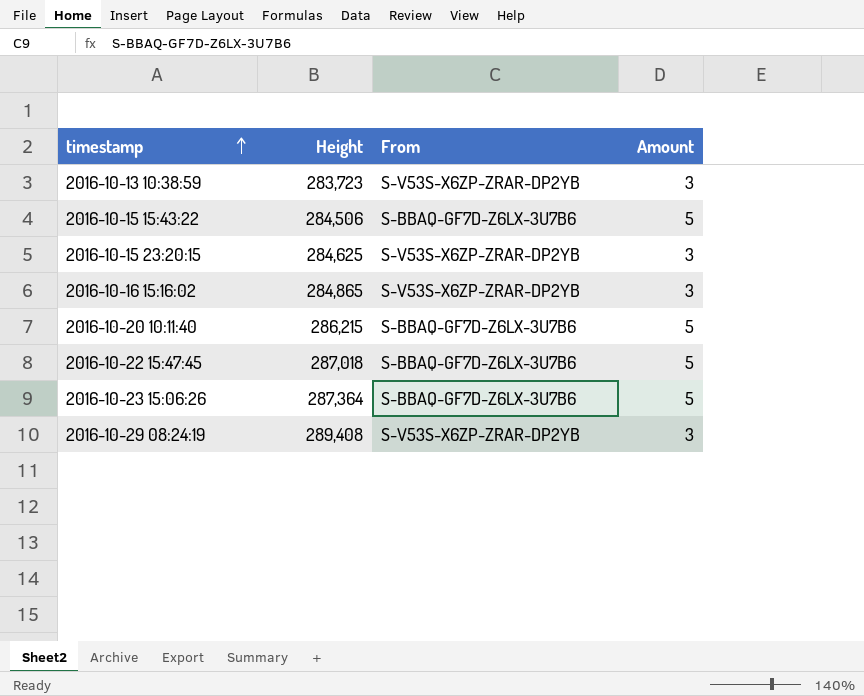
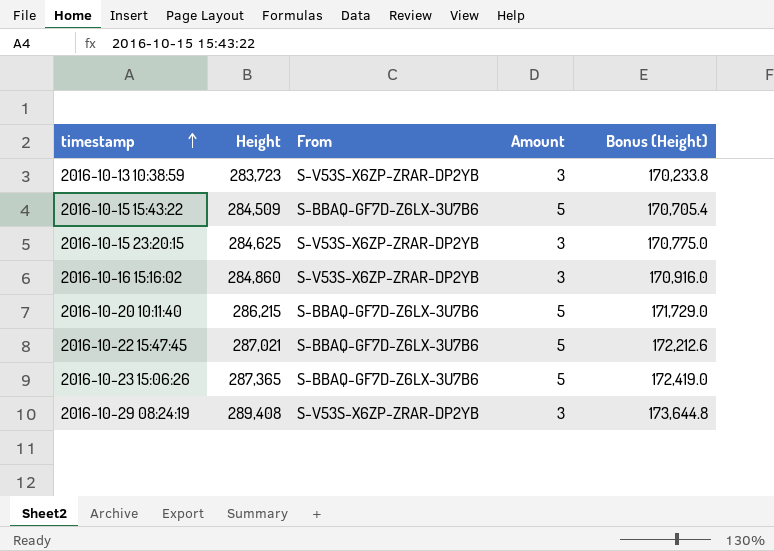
column Bonus (Height) | formula: none -> [Height] * 0.6
2016-10-15 15:43:22 | Height: 284,506 -> 284,509
2016-10-16 15:16:02 | Height: 284,865 -> 284,860
2016-10-22 15:47:45 | Height: 287,018 -> 287,021
2016-10-23 15:06:26 | Height: 287,364 -> 287,365

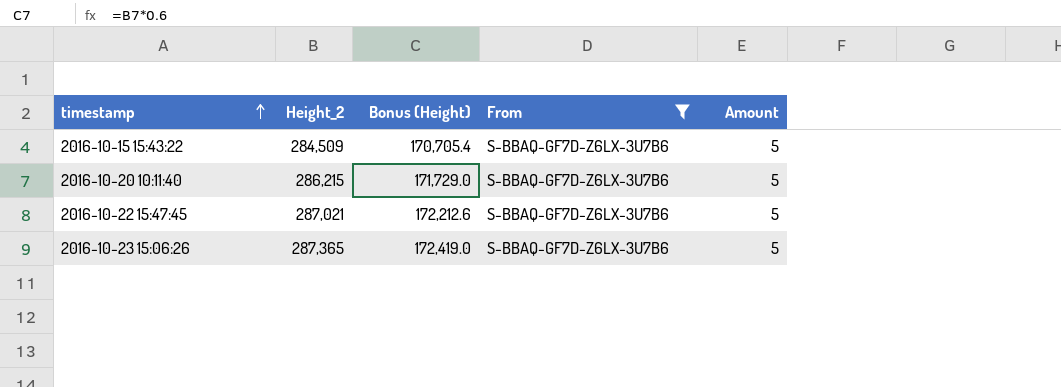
filter: none -> From = S-BBAQ-GF7D-Z6LX-3U7B6
column name: Height -> Height_2
column Bonus (Height) | position: 5 -> 3

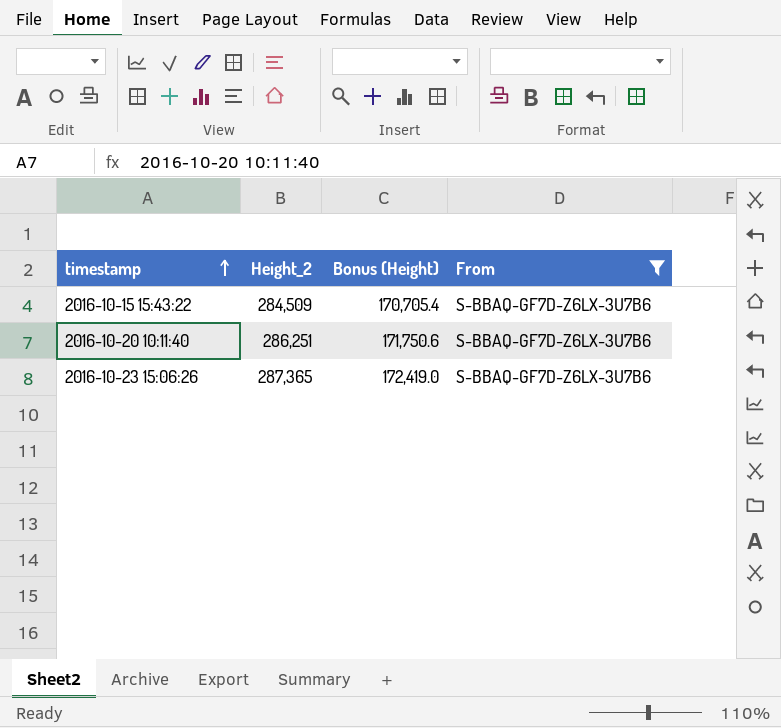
column Amount | position: 5 -> none
row 2016-10-22 15:47:45: 287,021 | 172,212.6 | S-BBAQ-GF7D-Z6LX-3U7B6 | 5 -> none
2016-10-20 10:11:40 | Height_2: 286,215 -> 286,251
2016-10-20 10:11:40 | Bonus (Height): 171,729.0 -> 171,750.6

